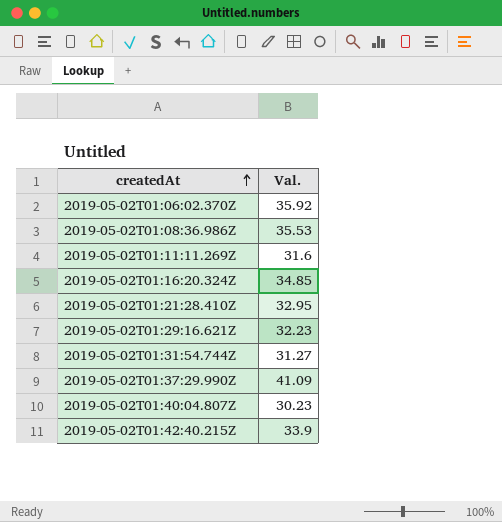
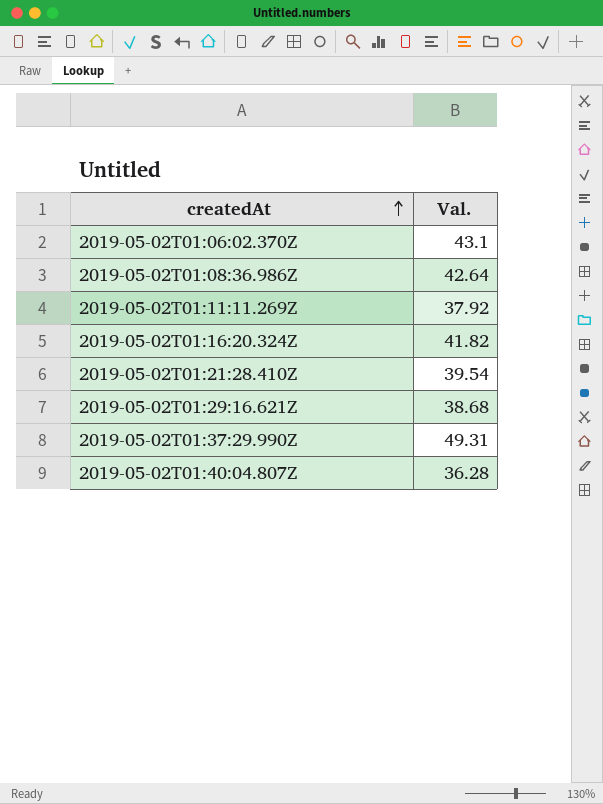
row 2019-05-02T01:31:54.744Z: 31.27 -> none
row 2019-05-02T01:42:40.215Z: 33.9 -> none
2019-05-02T01:06:02.370Z | Val.: 35.92 -> 43.1
2019-05-02T01:08:36.986Z | Val.: 35.53 -> 42.64
2019-05-02T01:11:11.269Z | Val.: 31.6 -> 37.92
2019-05-02T01:16:20.324Z | Val.: 34.85 -> 41.82
2019-05-02T01:21:28.410Z | Val.: 32.95 -> 39.54
2019-05-02T01:29:16.621Z | Val.: 32.23 -> 38.68
2019-05-02T01:37:29.990Z | Val.: 41.09 -> 49.31
2019-05-02T01:40:04.807Z | Val.: 30.23 -> 36.28

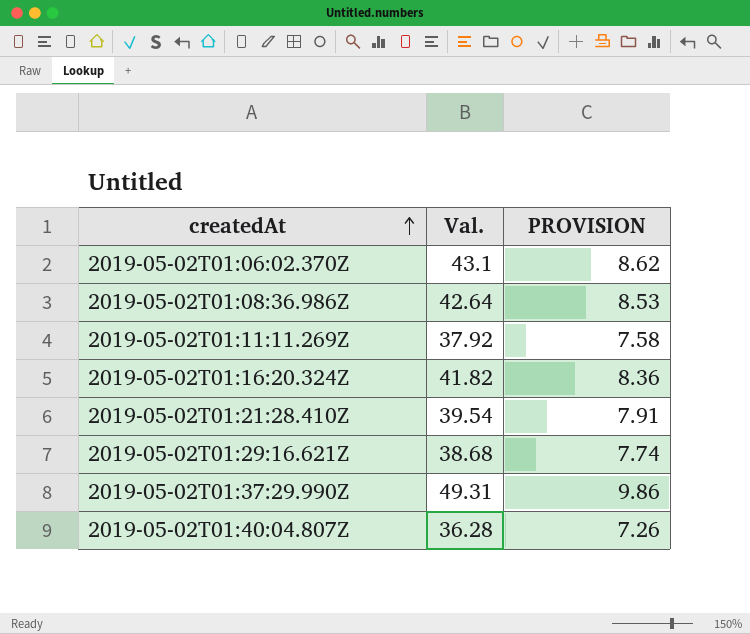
column PROVISION | formula: none -> [Val.] * 0.2

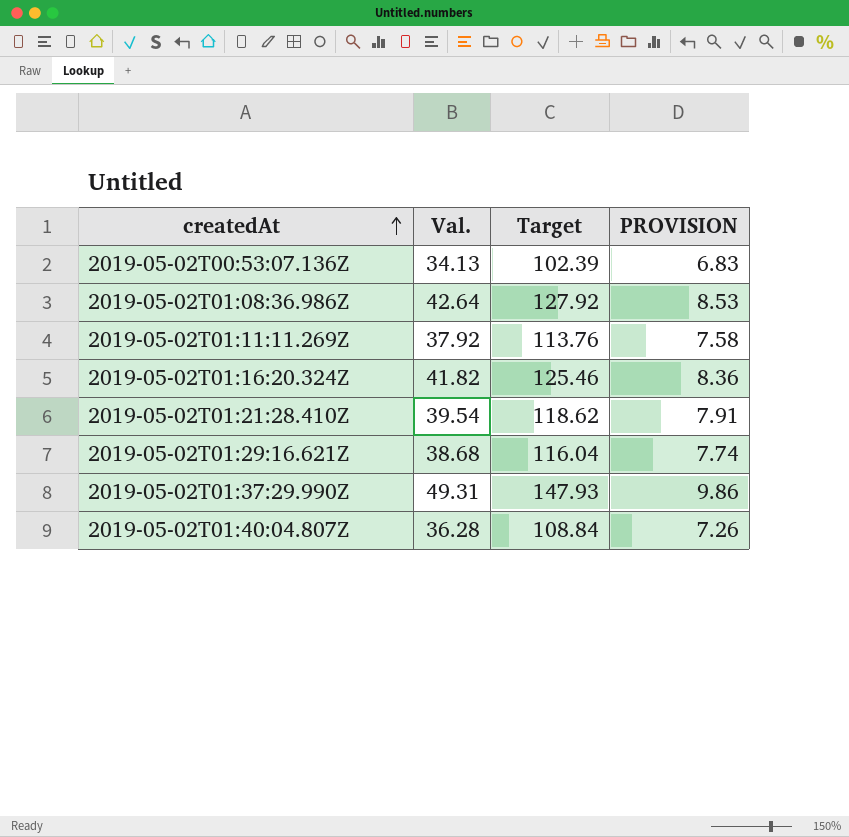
column Target | formula: none -> [Val.] * 3
row 2019-05-02T01:06:02.370Z: 43.1 | 8.62 -> none
row 2019-05-02T00:53:07.136Z: none -> 34.13 | 102.39 | 6.83

